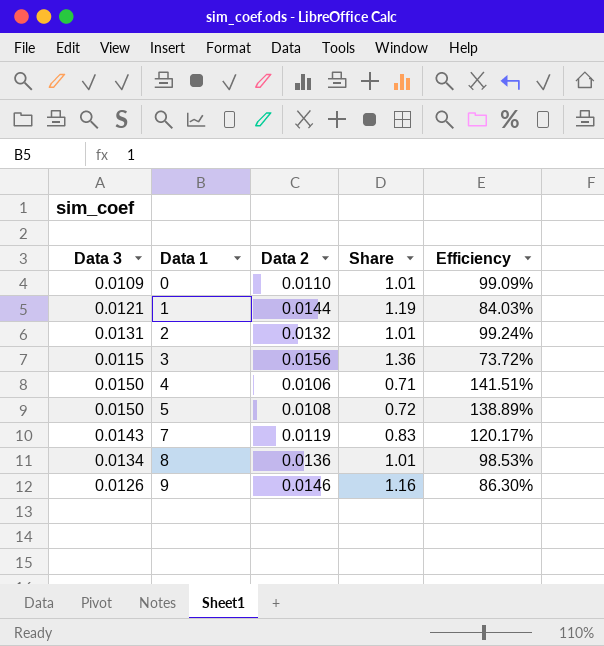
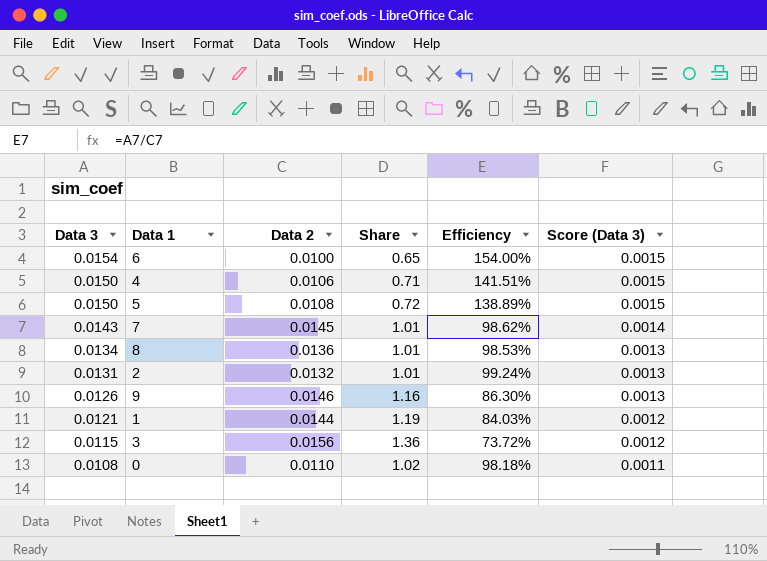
row order: Data 1 ascending -> Data 3 descending
column Score (Data 3) | formula: none -> [Data 3] * 0.1
row 6: none -> 0.0154 | 0.0100 | 0.65 | 154.00% | 0.0015
7 | Data 2: 0.0119 -> 0.0145
7 | Share: 0.83 -> 1.01
7 | Efficiency: 120.17% -> 98.62%
0 | Data 3: 0.0109 -> 0.0108
0 | Share: 1.01 -> 1.02
0 | Efficiency: 99.09% -> 98.18%

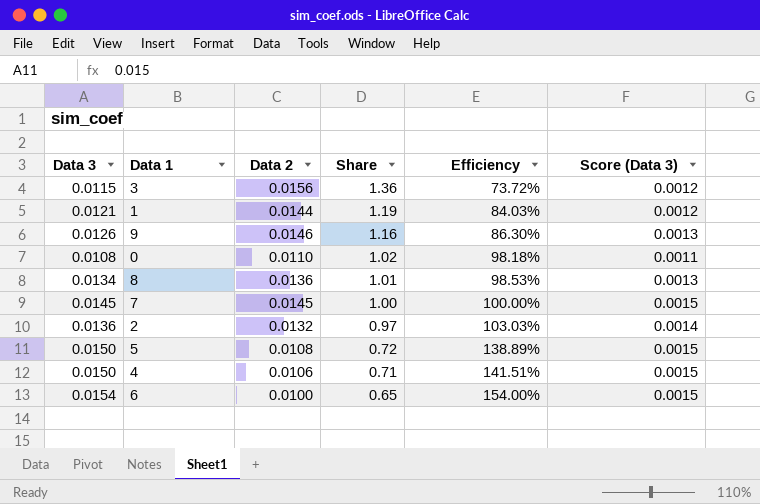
row order: Data 3 descending -> Share descending
7 | Data 3: 0.0143 -> 0.0145
7 | Share: 1.01 -> 1.00
7 | Efficiency: 98.62% -> 100.00%
7 | Score (Data 3): 0.0014 -> 0.0015
2 | Data 3: 0.0131 -> 0.0136
2 | Share: 1.01 -> 0.97
2 | Efficiency: 99.24% -> 103.03%
2 | Score (Data 3): 0.0013 -> 0.0014

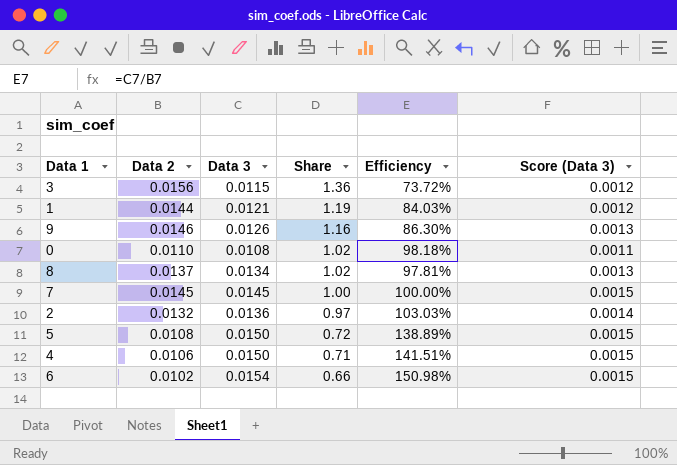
column Data 3 | position: 1 -> 3
8 | Data 2: 0.0136 -> 0.0137
8 | Share: 1.01 -> 1.02
8 | Efficiency: 98.53% -> 97.81%
6 | Data 2: 0.0100 -> 0.0102
6 | Share: 0.65 -> 0.66
6 | Efficiency: 154.00% -> 150.98%

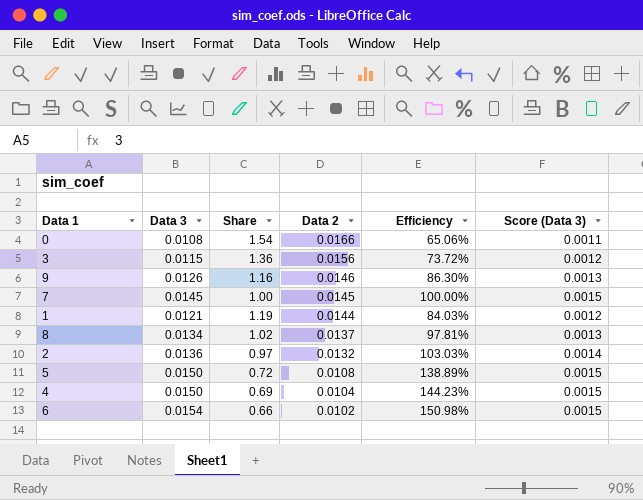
row order: Share descending -> Data 2 descending
column Data 2 | position: 2 -> 4
0 | Share: 1.02 -> 1.54
0 | Data 2: 0.0110 -> 0.0166
0 | Efficiency: 98.18% -> 65.06%
4 | Share: 0.71 -> 0.69
4 | Data 2: 0.0106 -> 0.0104
4 | Efficiency: 141.51% -> 144.23%

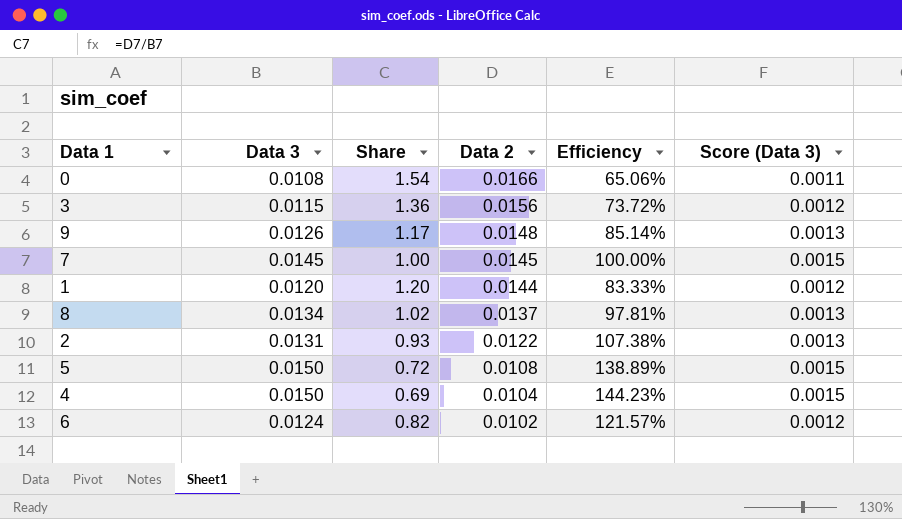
9 | Share: 1.16 -> 1.17
9 | Data 2: 0.0146 -> 0.0148
9 | Efficiency: 86.30% -> 85.14%
1 | Data 3: 0.0121 -> 0.0120
1 | Share: 1.19 -> 1.20
1 | Efficiency: 84.03% -> 83.33%
2 | Data 3: 0.0136 -> 0.0131
2 | Share: 0.97 -> 0.93
2 | Data 2: 0.0132 -> 0.0122
2 | Efficiency: 103.03% -> 107.38%
2 | Score (Data 3): 0.0014 -> 0.0013
6 | Data 3: 0.0154 -> 0.0124
6 | Share: 0.66 -> 0.82
6 | Efficiency: 150.98% -> 121.57%
6 | Score (Data 3): 0.0015 -> 0.0012

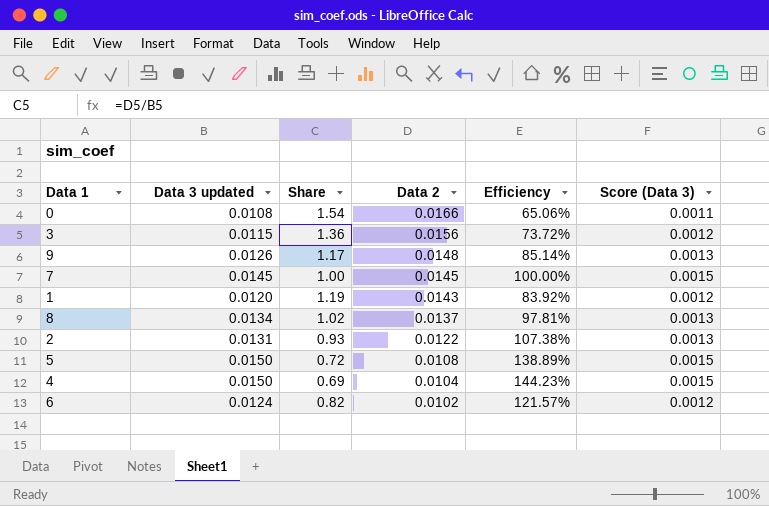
column name: Data 3 -> Data 3 updated
1 | Share: 1.20 -> 1.19
1 | Data 2: 0.0144 -> 0.0143
1 | Efficiency: 83.33% -> 83.92%

